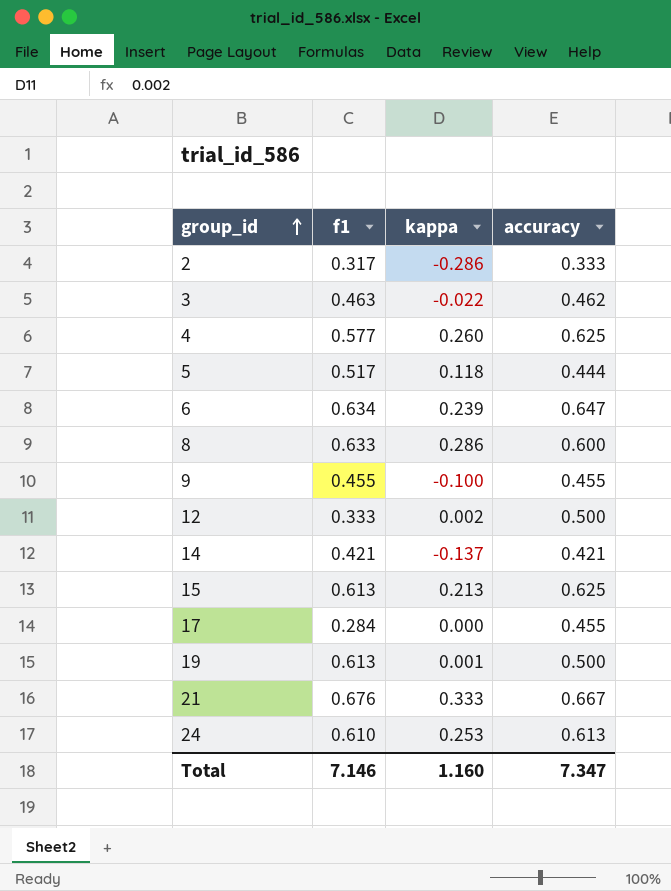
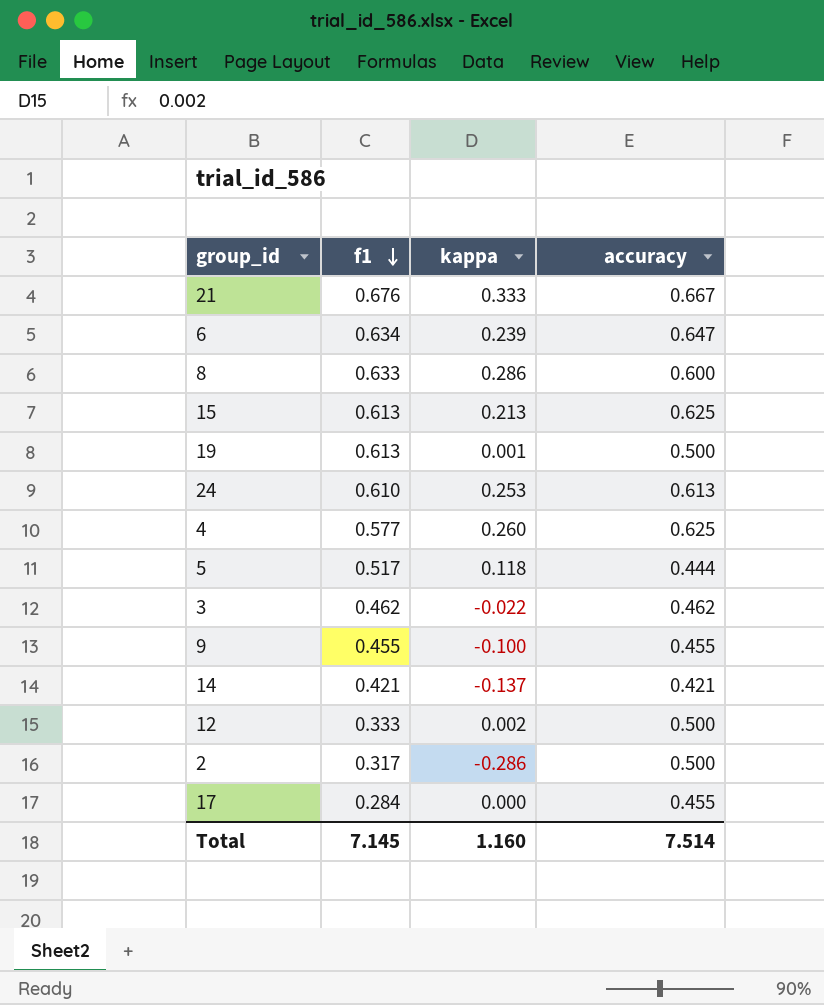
row order: group_id ascending -> f1 descending
3 | f1: 0.463 -> 0.462
2 | accuracy: 0.333 -> 0.500
Total | f1: 7.146 -> 7.145
Total | accuracy: 7.347 -> 7.514

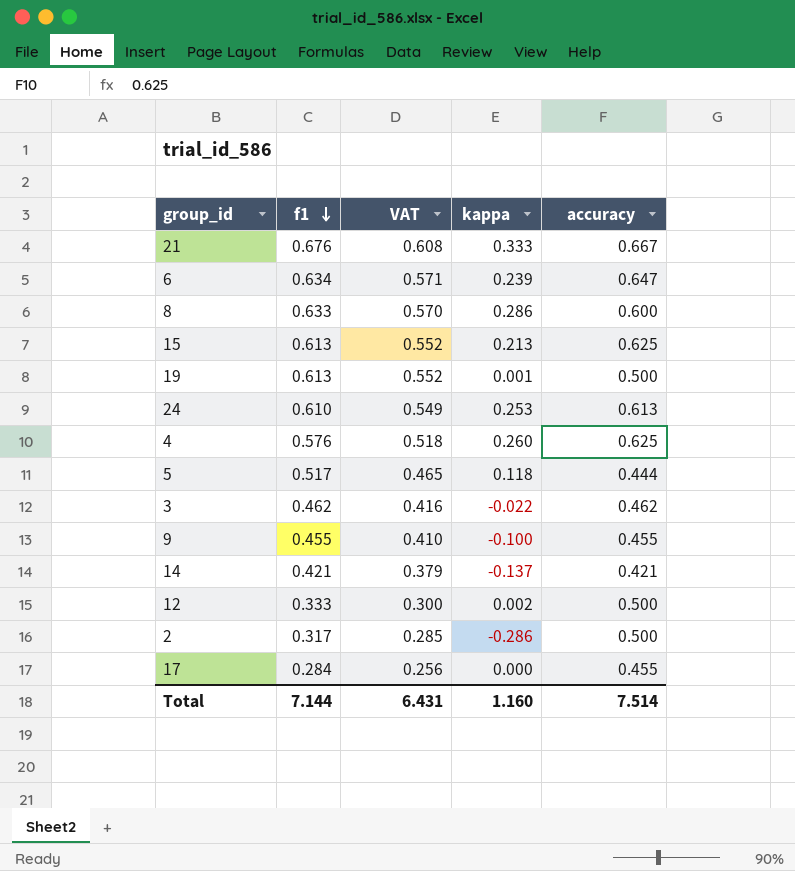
column VAT | formula: none -> [f1] * 0.9
4 | f1: 0.577 -> 0.576
Total | f1: 7.145 -> 7.144

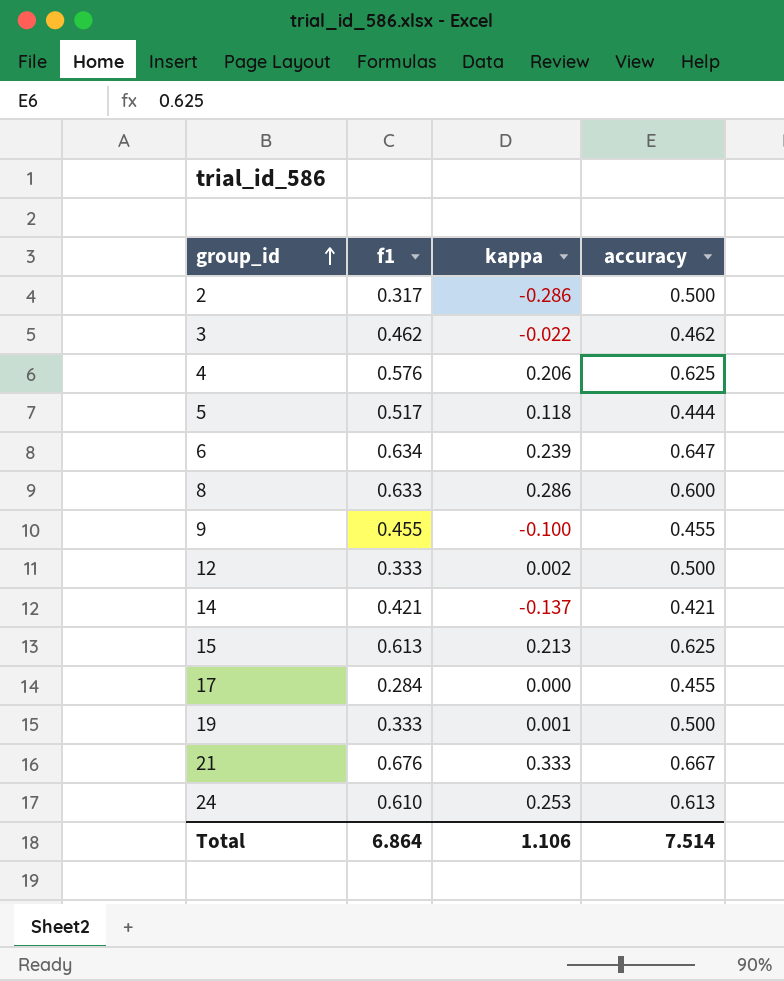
row order: f1 descending -> group_id ascending
column VAT | formula: [f1] * 0.9 -> none
4 | kappa: 0.260 -> 0.206
19 | f1: 0.613 -> 0.333
Total | f1: 7.144 -> 6.864
Total | kappa: 1.160 -> 1.106

